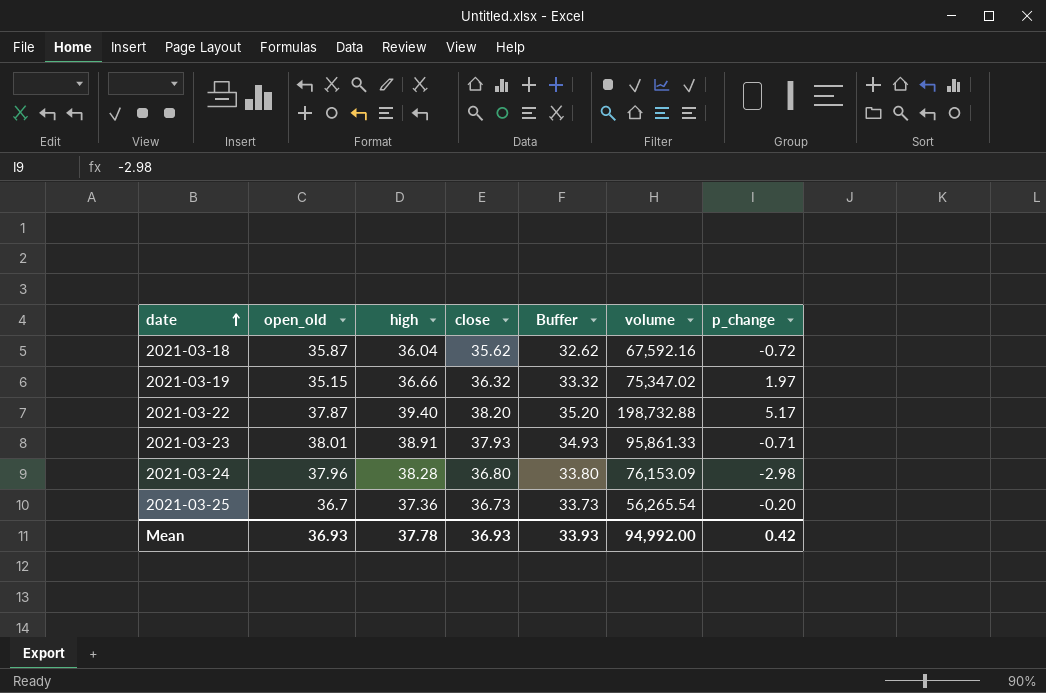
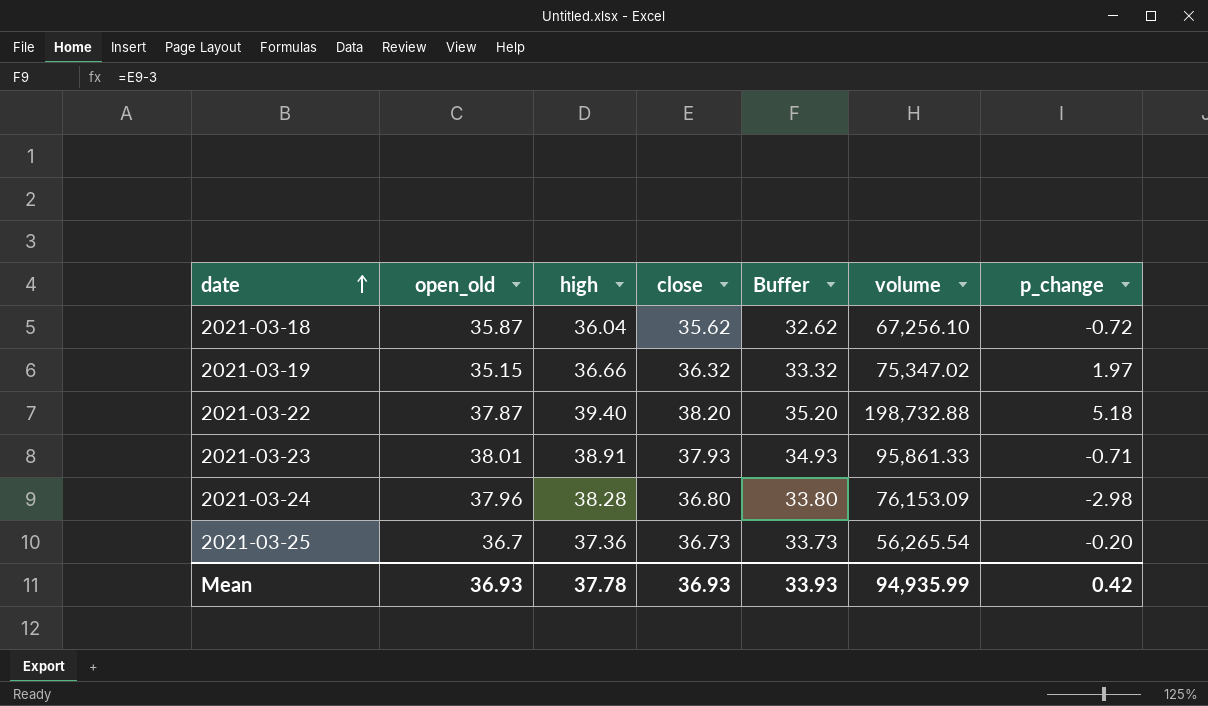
2021-03-18 | volume: 67,592.16 -> 67,256.10
2021-03-22 | p_change: 5.17 -> 5.18
Mean | volume: 94,992.00 -> 94,935.99

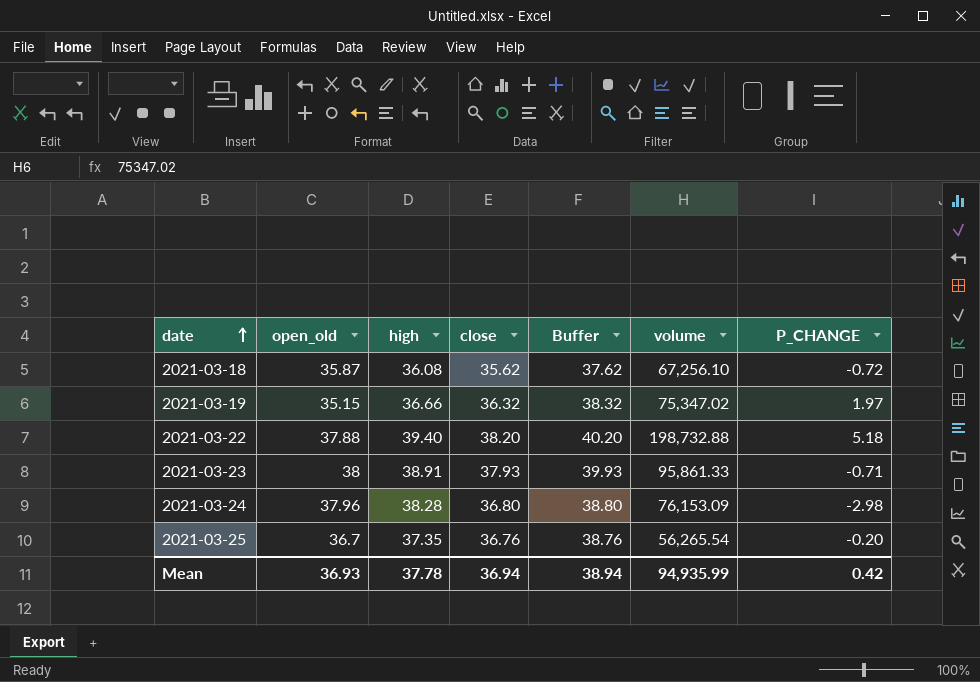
column Buffer | formula: [close] - 3 -> [close] + 2
column name: p_change -> P_CHANGE
2021-03-18 | high: 36.04 -> 36.08
2021-03-22 | open_old: 37.87 -> 37.88
2021-03-23 | open_old: 38.01 -> 38
2021-03-25 | high: 37.36 -> 37.35
2021-03-25 | close: 36.73 -> 36.76
Mean | close: 36.93 -> 36.94
Mean | Buffer: 33.93 -> 38.94

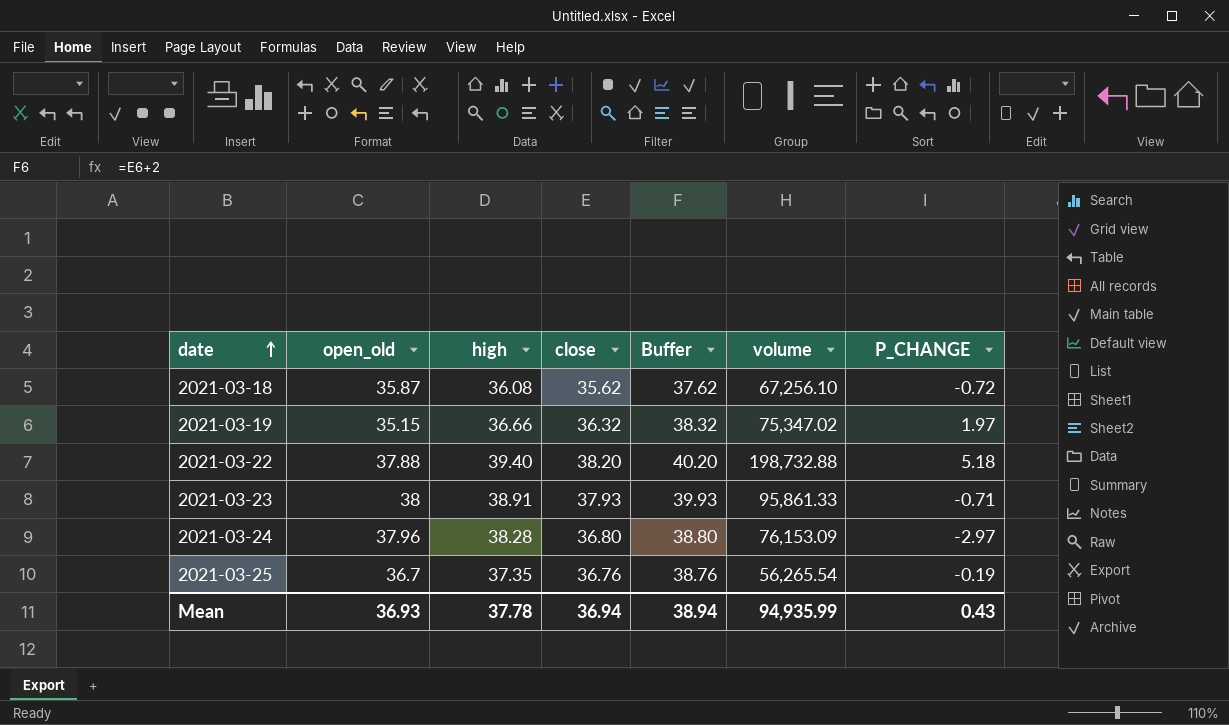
2021-03-24 | P_CHANGE: -2.98 -> -2.97
2021-03-25 | P_CHANGE: -0.20 -> -0.19
Mean | P_CHANGE: 0.42 -> 0.43

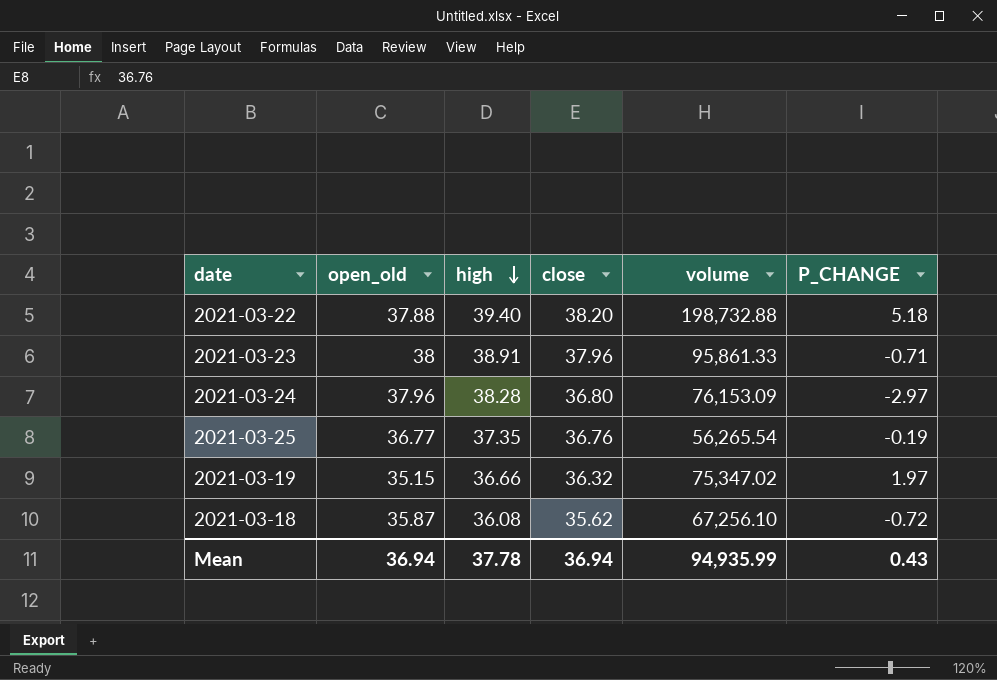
row order: date ascending -> high descending
column Buffer | formula: [close] + 2 -> none
2021-03-23 | close: 37.93 -> 37.96
2021-03-25 | open_old: 36.7 -> 36.77
Mean | open_old: 36.93 -> 36.94

